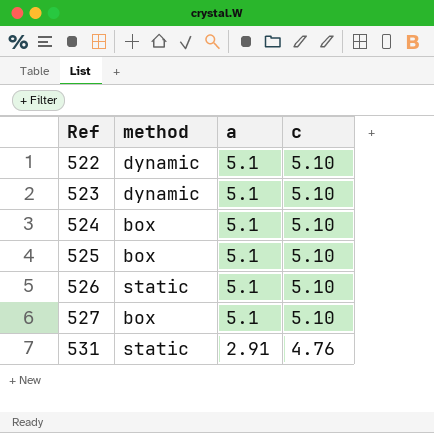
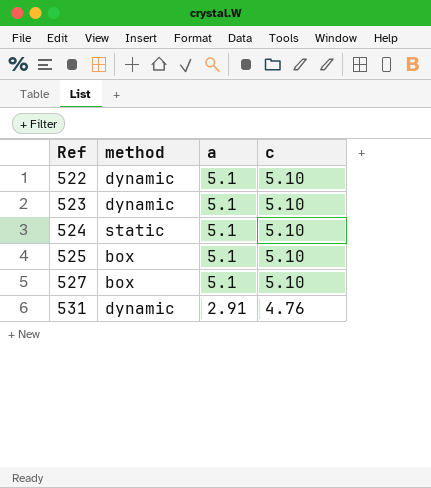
row 526: static | 5.1 | 5.10 -> none
524 | method: box -> static
531 | method: static -> dynamic

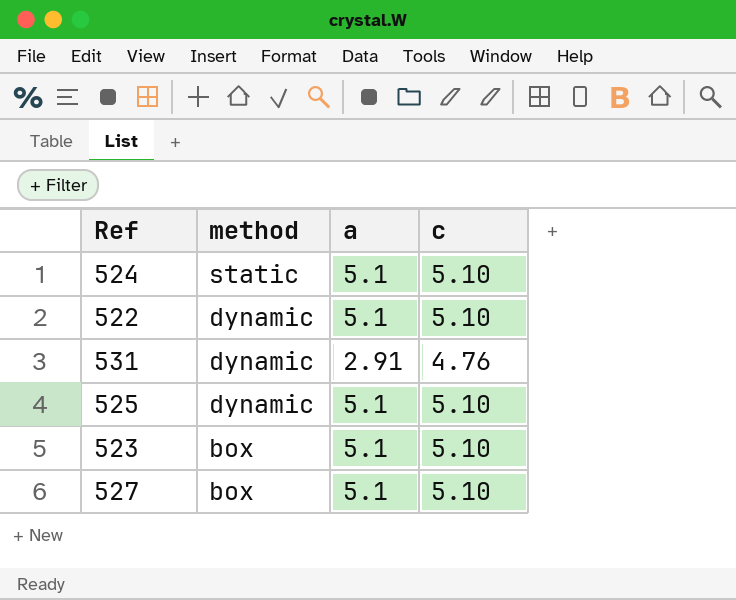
row order: Ref ascending -> method descending
525 | method: box -> dynamic
523 | method: dynamic -> box

